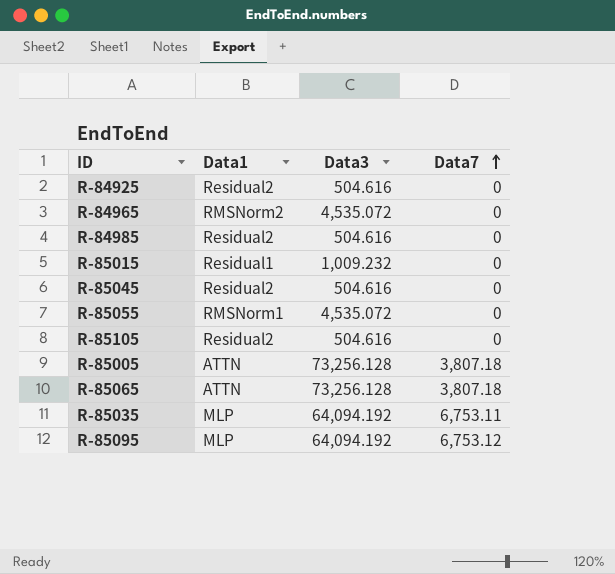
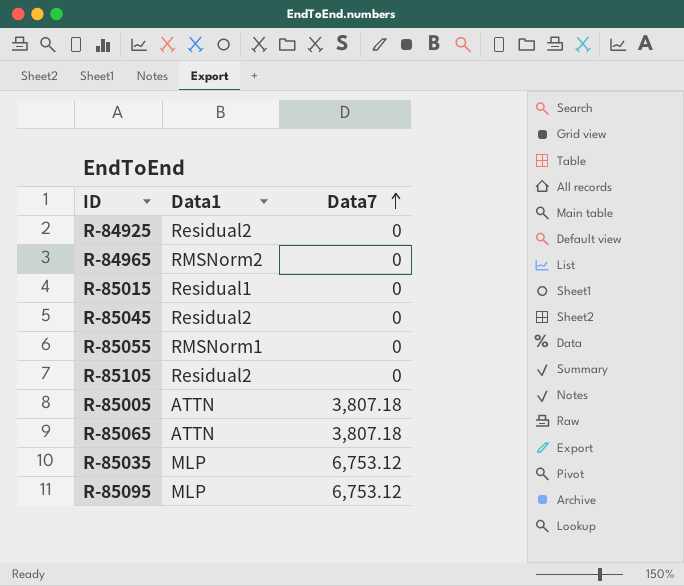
column Data3 | position: 3 -> none
row R-84985: Residual2 | 504.616 | 0 -> none
R-85035 | Data7: 6,753.11 -> 6,753.12

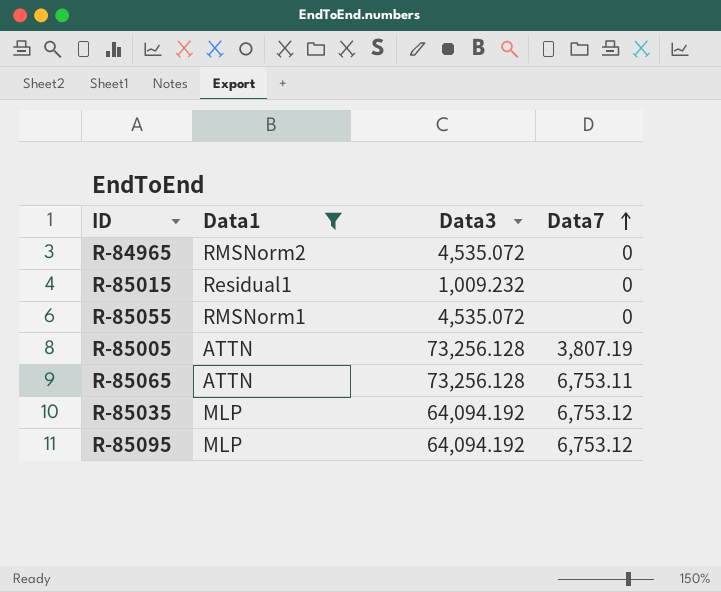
filter: none -> Data1 != Residual2
column Data3 | position: none -> 3
R-85005 | Data7: 3,807.18 -> 3,807.19
R-85065 | Data7: 3,807.18 -> 6,753.11

